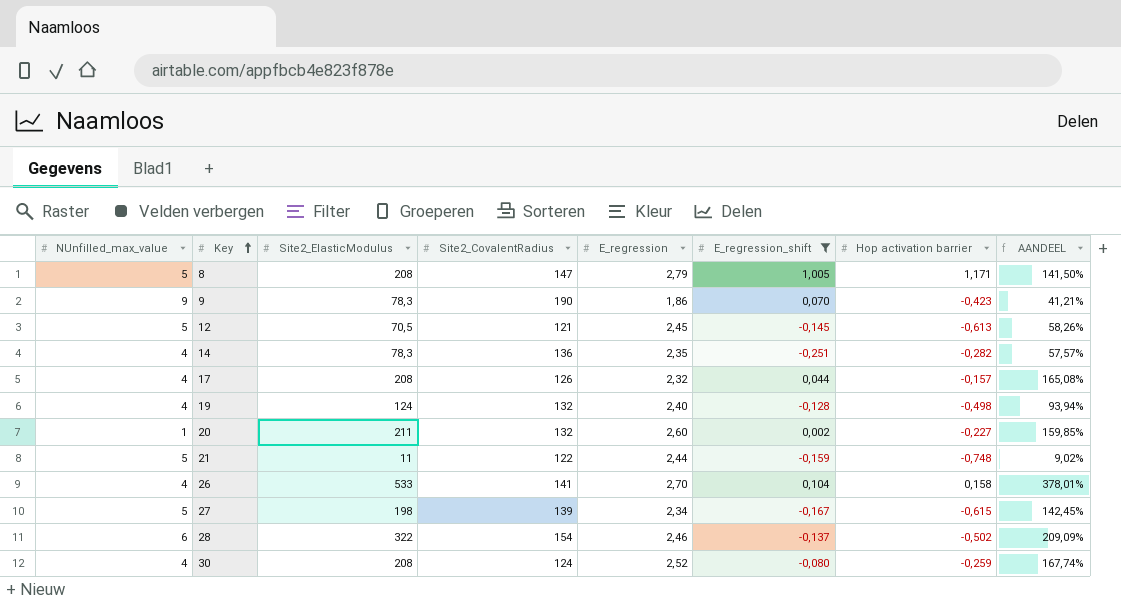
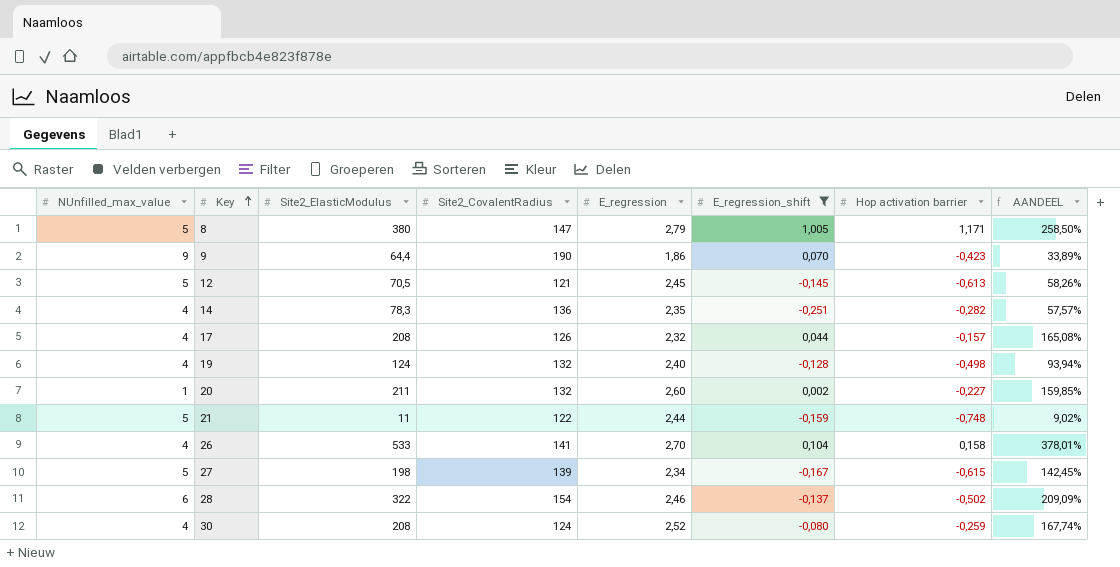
8 | Site2_ElasticModulus: 208 -> 380
8 | AANDEEL: 141,50% -> 258,50%
9 | Site2_ElasticModulus: 78,3 -> 64,4
9 | AANDEEL: 41,21% -> 33,89%

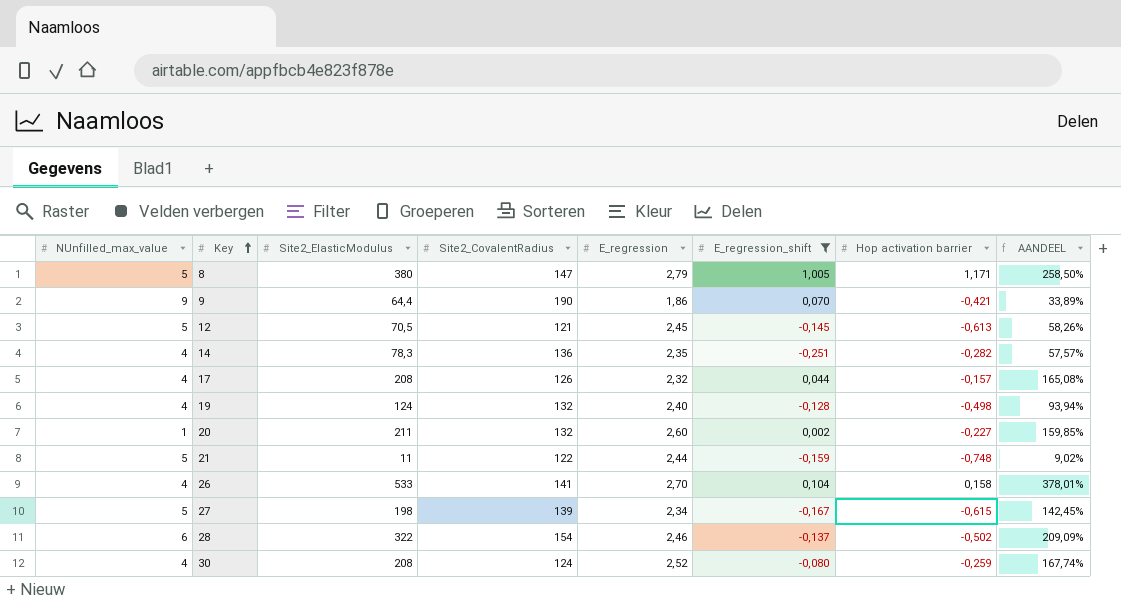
9 | Hop activation barrier: -0,423 -> -0,421

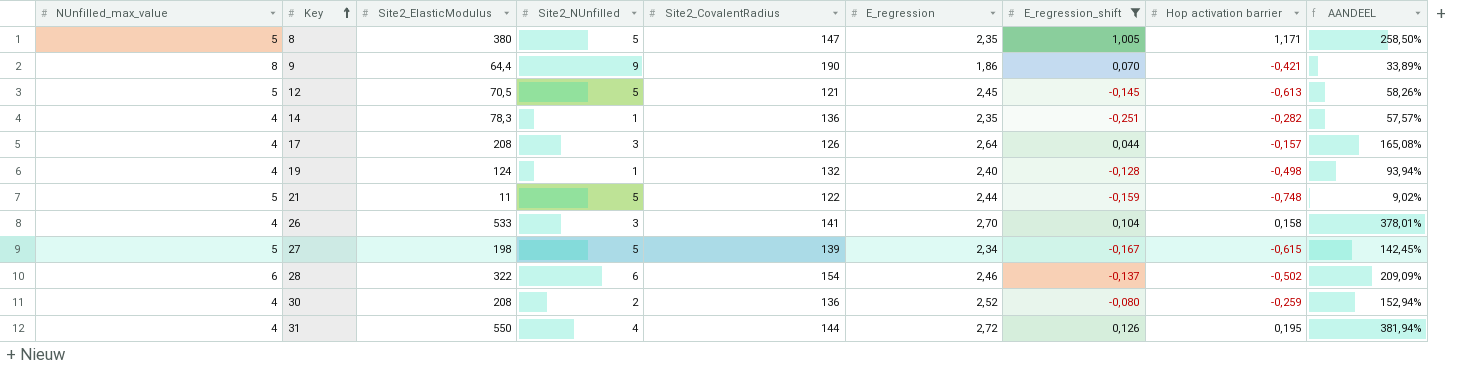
column Site2_NUnfilled | position: none -> 4
row 20: 1 | 211 | 132 | 2,60 | 0,002 | -0,227 | 159,85% -> none
8 | E_regression: 2,79 -> 2,35
9 | NUnfilled_max_value: 9 -> 8
17 | E_regression: 2,32 -> 2,64
30 | Site2_CovalentRadius: 124 -> 136
30 | AANDEEL: 167,74% -> 152,94%
row 31: none -> 4 | 550 | 4 | 144 | 2,72 | 0,126 | 0,195 | 381,94%

